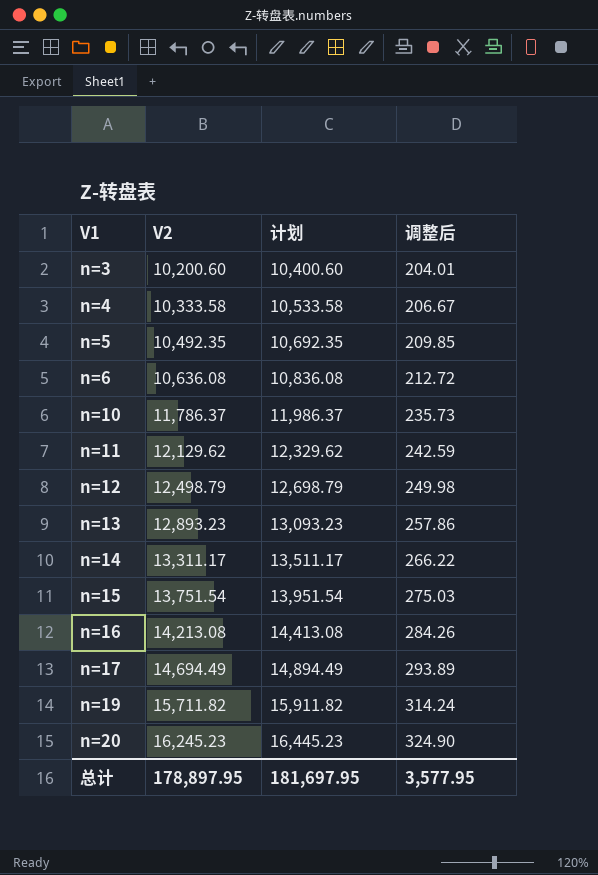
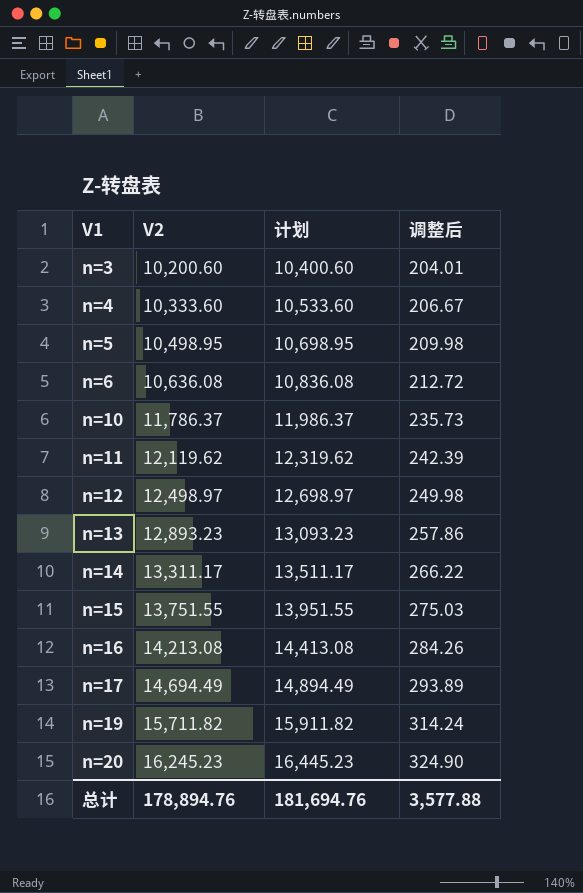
n=4 | V2: 10,333.58 -> 10,333.60
n=4 | 计划: 10,533.58 -> 10,533.60
n=5 | V2: 10,492.35 -> 10,498.95
n=5 | 计划: 10,692.35 -> 10,698.95
n=5 | 调整后: 209.85 -> 209.98
n=11 | V2: 12,129.62 -> 12,119.62
n=11 | 计划: 12,329.62 -> 12,319.62
n=11 | 调整后: 242.59 -> 242.39
n=12 | V2: 12,498.79 -> 12,498.97
n=12 | 计划: 12,698.79 -> 12,698.97
n=15 | V2: 13,751.54 -> 13,751.55
n=15 | 计划: 13,951.54 -> 13,951.55
总计 | V2: 178,897.95 -> 178,894.76
总计 | 计划: 181,697.95 -> 181,694.76
总计 | 调整后: 3,577.95 -> 3,577.88

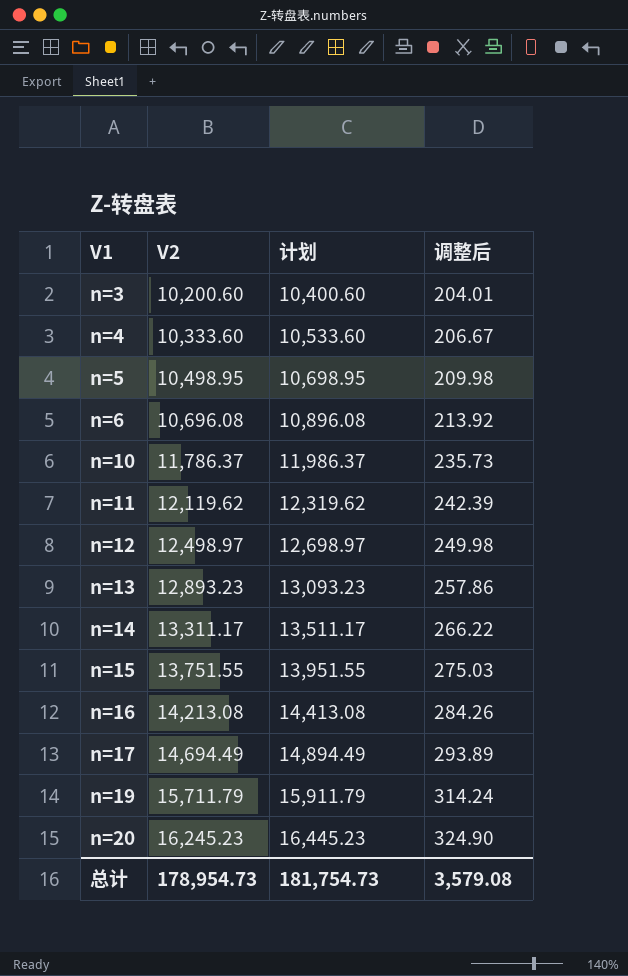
n=6 | V2: 10,636.08 -> 10,696.08
n=6 | 计划: 10,836.08 -> 10,896.08
n=6 | 调整后: 212.72 -> 213.92
n=19 | V2: 15,711.82 -> 15,711.79
n=19 | 计划: 15,911.82 -> 15,911.79
总计 | V2: 178,894.76 -> 178,954.73
总计 | 计划: 181,694.76 -> 181,754.73
总计 | 调整后: 3,577.88 -> 3,579.08

